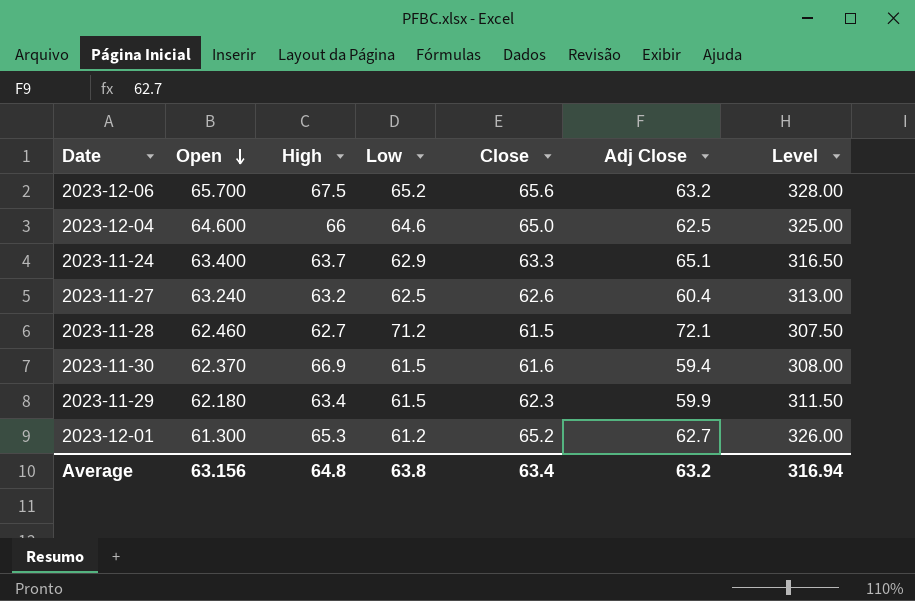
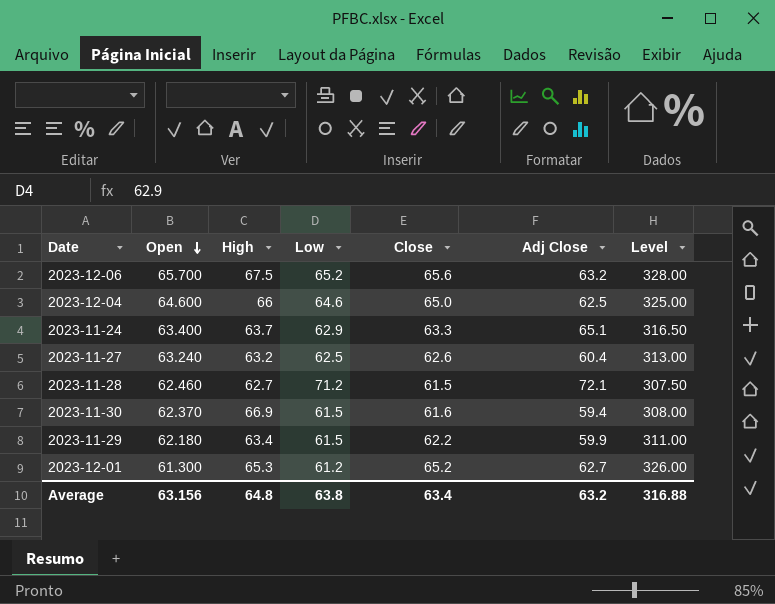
2023-11-29 | Close: 62.3 -> 62.2
2023-11-29 | Level: 311.50 -> 311.00
Average | Level: 316.94 -> 316.88

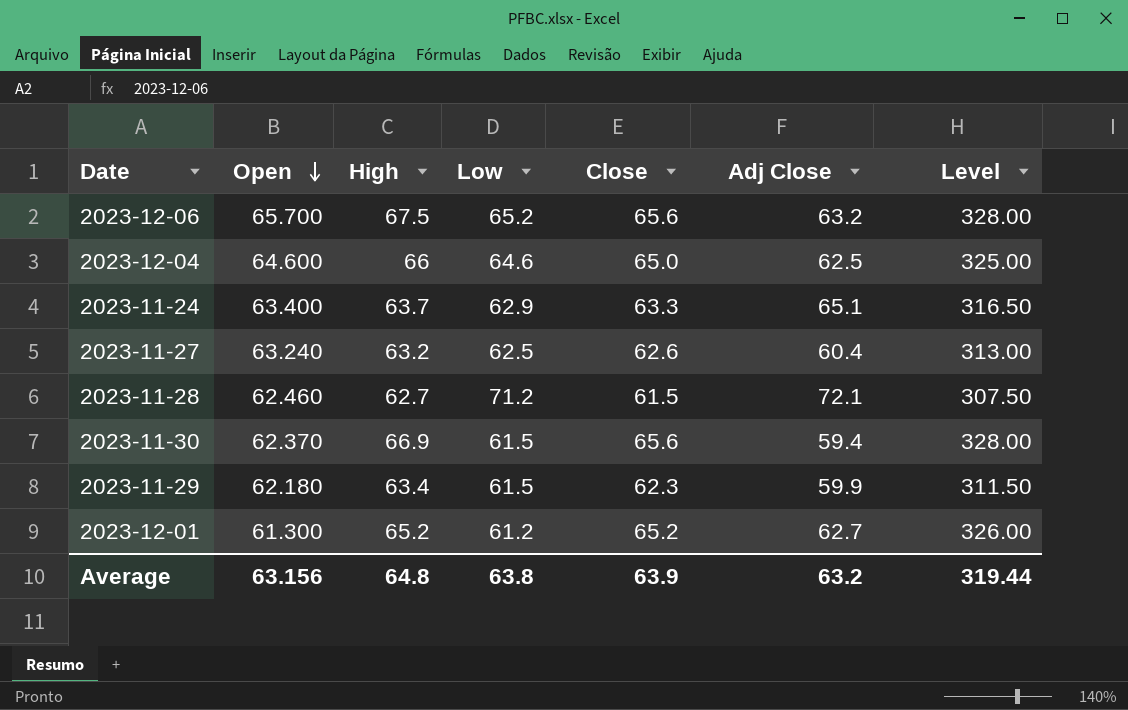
2023-11-30 | Close: 61.6 -> 65.6
2023-11-30 | Level: 308.00 -> 328.00
2023-11-29 | Close: 62.2 -> 62.3
2023-11-29 | Level: 311.00 -> 311.50
2023-12-01 | High: 65.3 -> 65.2
Average | Close: 63.4 -> 63.9
Average | Level: 316.88 -> 319.44

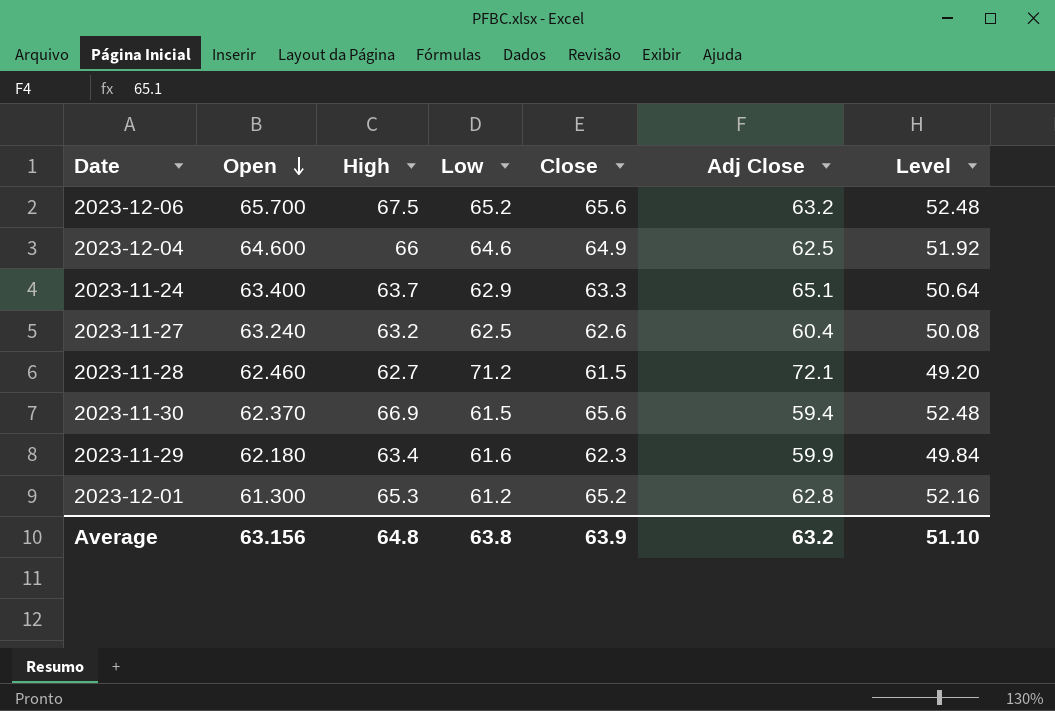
column Level | formula: [Close] * 5 -> [Close] * 0.8
2023-12-04 | Close: 65.0 -> 64.9
2023-11-29 | Low: 61.5 -> 61.6
2023-12-01 | High: 65.2 -> 65.3
2023-12-01 | Adj Close: 62.7 -> 62.8
Average | Level: 319.44 -> 51.10

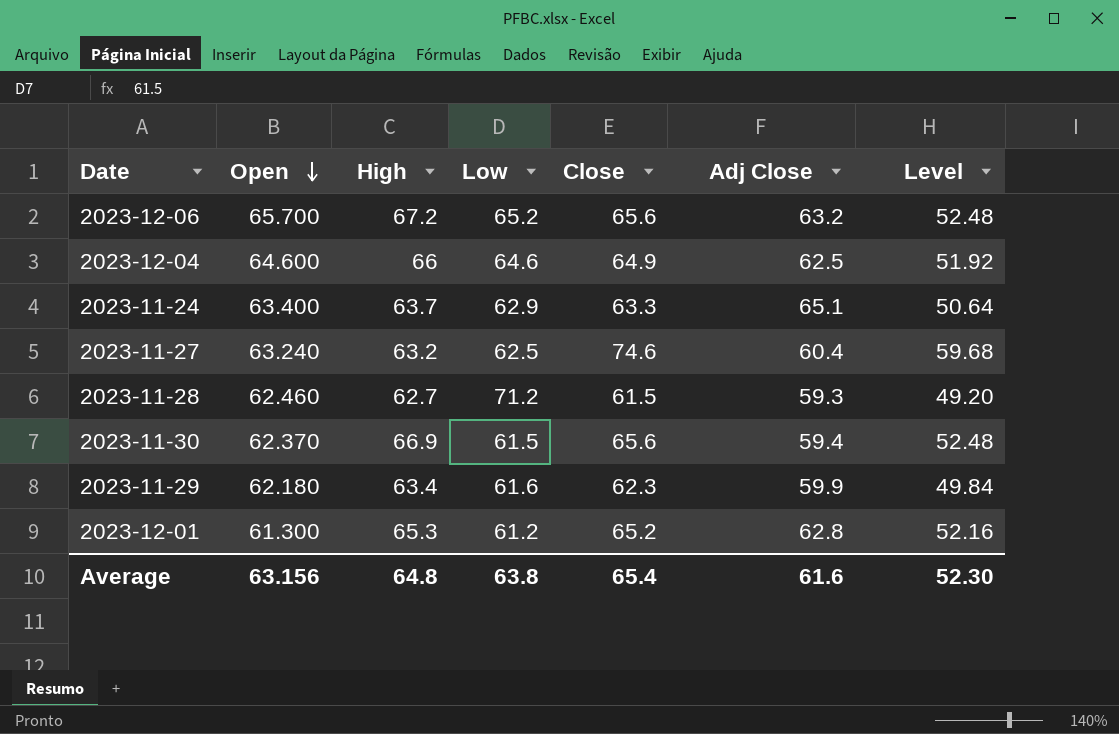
2023-12-06 | High: 67.5 -> 67.2
2023-11-27 | Close: 62.6 -> 74.6
2023-11-27 | Level: 50.08 -> 59.68
2023-11-28 | Adj Close: 72.1 -> 59.3
Average | Close: 63.9 -> 65.4
Average | Adj Close: 63.2 -> 61.6
Average | Level: 51.10 -> 52.30

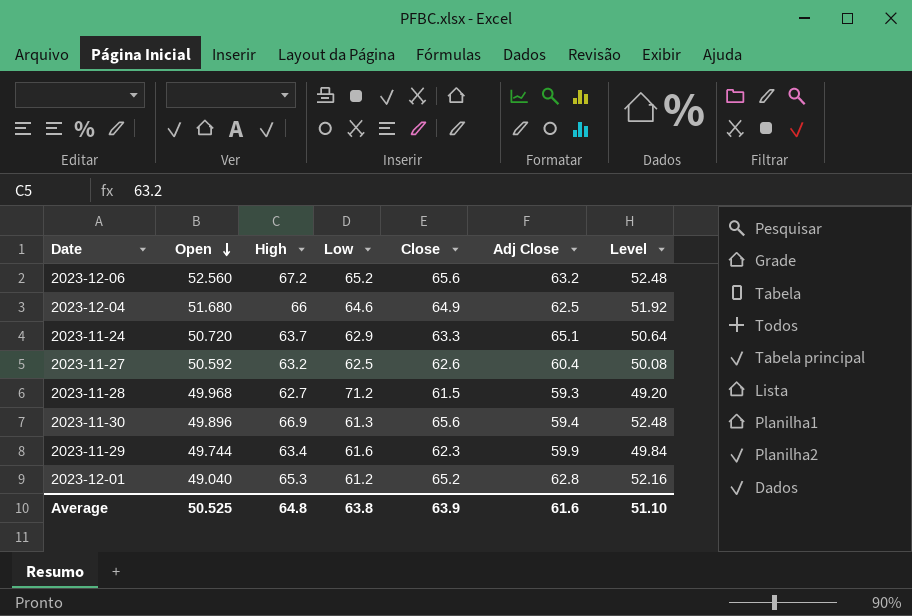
2023-12-06 | Open: 65.700 -> 52.560
2023-12-04 | Open: 64.600 -> 51.680
2023-11-24 | Open: 63.400 -> 50.720
2023-11-27 | Open: 63.240 -> 50.592
2023-11-27 | Close: 74.6 -> 62.6
2023-11-27 | Level: 59.68 -> 50.08
2023-11-28 | Open: 62.460 -> 49.968
2023-11-30 | Open: 62.370 -> 49.896
2023-11-30 | Low: 61.5 -> 61.3
2023-11-29 | Open: 62.180 -> 49.744
2023-12-01 | Open: 61.300 -> 49.040
Average | Open: 63.156 -> 50.525
Average | Close: 65.4 -> 63.9
Average | Level: 52.30 -> 51.10

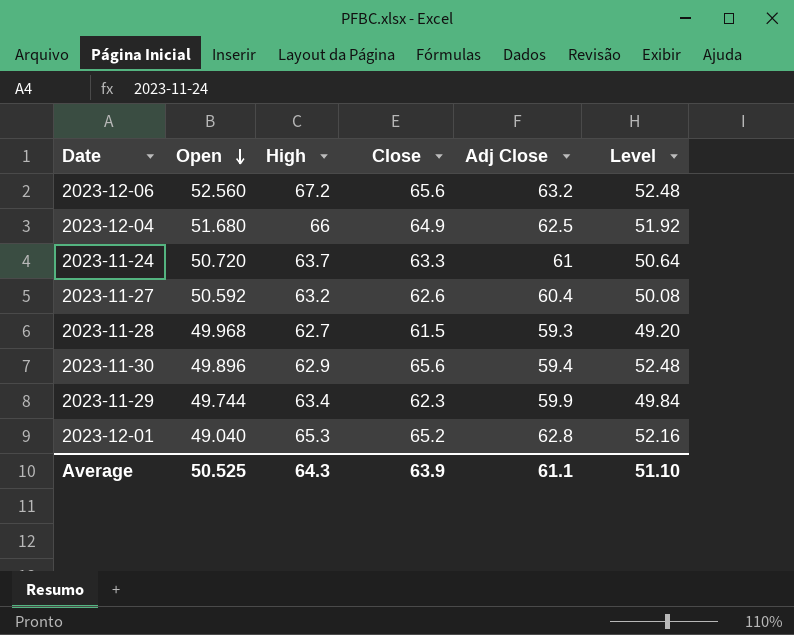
column Low | position: 4 -> none
2023-11-24 | Adj Close: 65.1 -> 61
2023-11-30 | High: 66.9 -> 62.9
Average | High: 64.8 -> 64.3
Average | Adj Close: 61.6 -> 61.1

